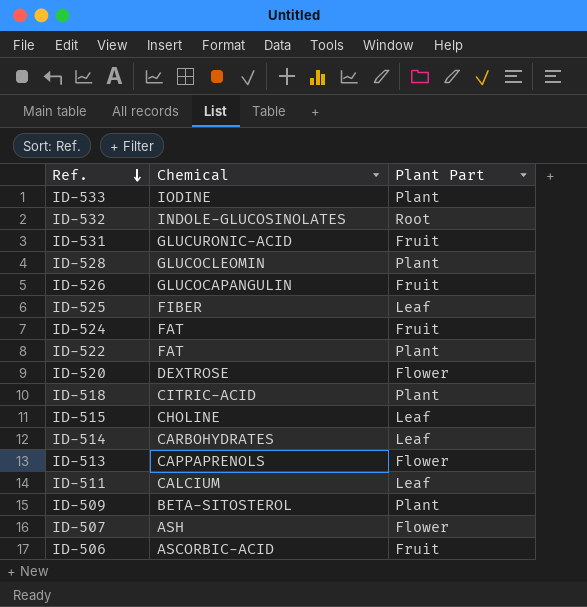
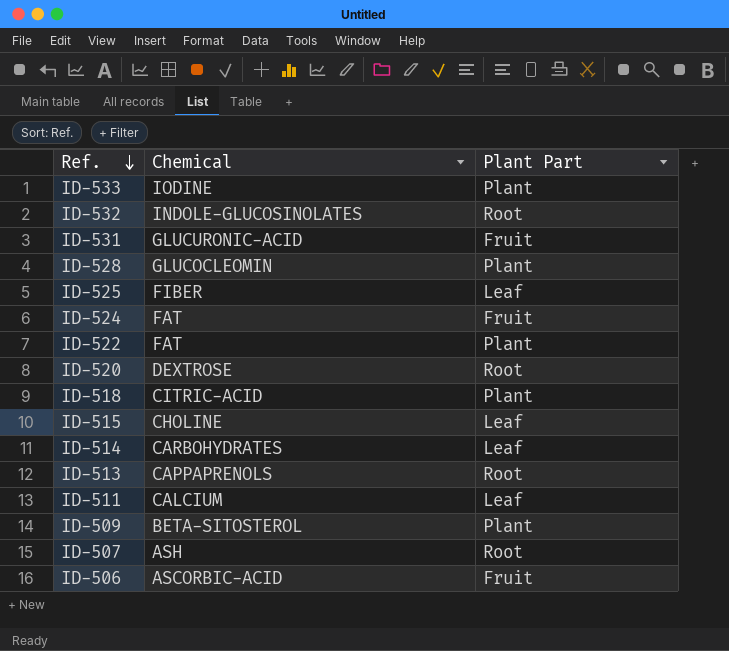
row ID-526: GLUCOCAPANGULIN | Fruit -> none
ID-520 | Plant Part: Flower -> Root
ID-513 | Plant Part: Flower -> Root
ID-507 | Plant Part: Flower -> Root

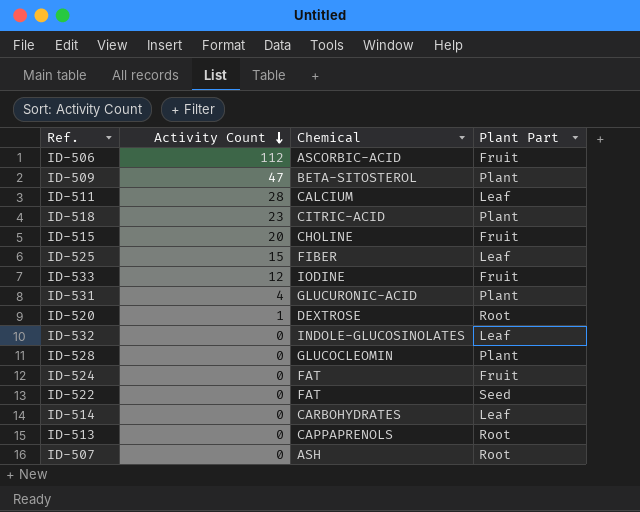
row order: Ref. descending -> Activity Count descending
column Activity Count | position: none -> 2
ID-515 | Plant Part: Leaf -> Fruit
ID-533 | Plant Part: Plant -> Fruit
ID-531 | Plant Part: Fruit -> Plant
ID-532 | Plant Part: Root -> Leaf
ID-522 | Plant Part: Plant -> Seed

